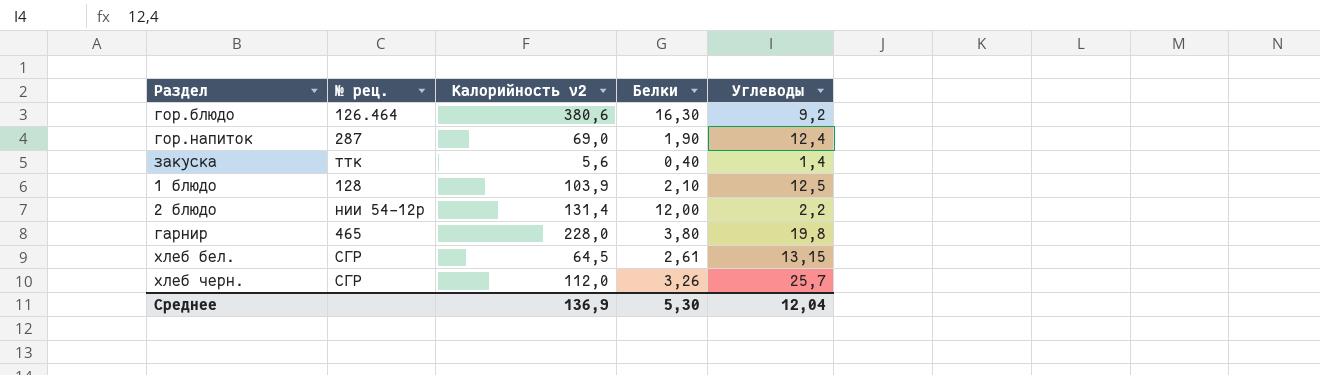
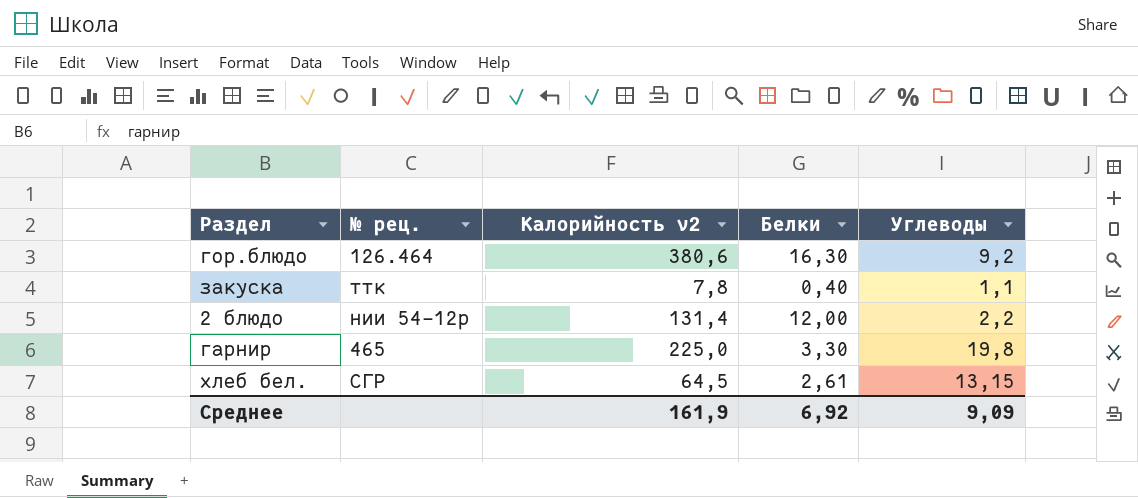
row гор.напиток: 287 | 69,0 | 1,90 | 12,4 -> none
row 1 блюдо: 128 | 103,9 | 2,10 | 12,5 -> none
row хлеб черн.: СГР | 112,0 | 3,26 | 25,7 -> none
закуска | Калорийность v2: 5,6 -> 7,8
закуска | Углеводы: 1,4 -> 1,1
гарнир | Калорийность v2: 228,0 -> 225,0
гарнир | Белки: 3,80 -> 3,30
Среднее | Калорийность v2: 136,9 -> 161,9
Среднее | Белки: 5,30 -> 6,92
Среднее | Углеводы: 12,04 -> 9,09

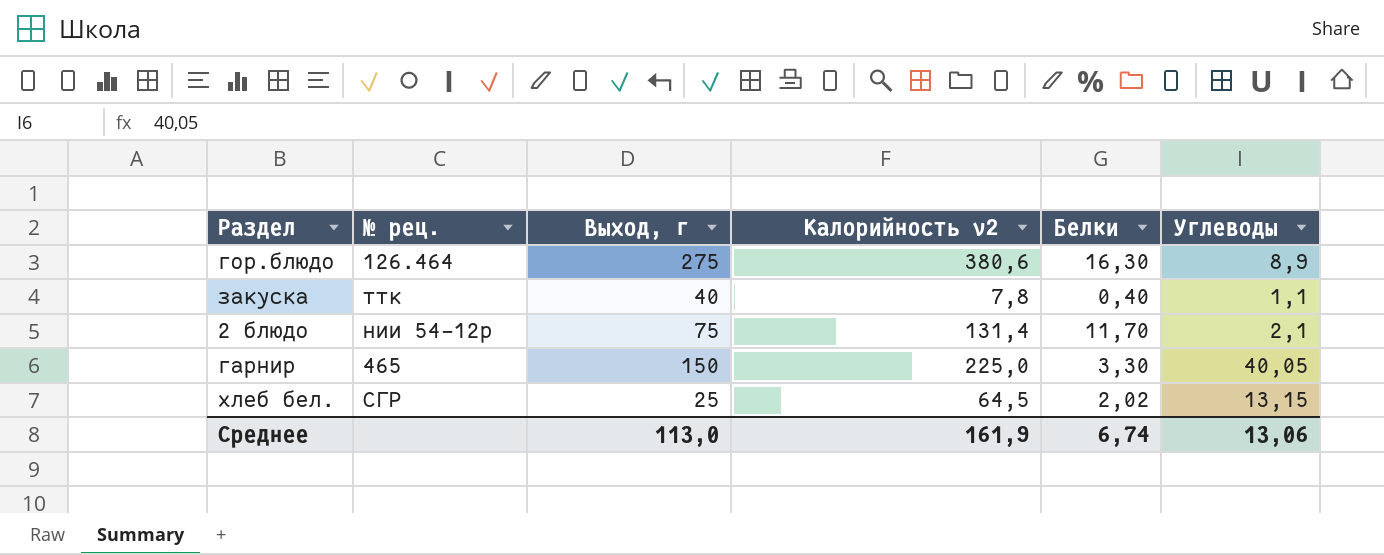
column Выход, г | position: none -> 3
гор.блюдо | Углеводы: 9,2 -> 8,9
2 блюдо | Белки: 12,00 -> 11,70
2 блюдо | Углеводы: 2,2 -> 2,1
гарнир | Углеводы: 19,8 -> 40,05
хлеб бел. | Белки: 2,61 -> 2,02
Среднее | Белки: 6,92 -> 6,74
Среднее | Углеводы: 9,09 -> 13,06

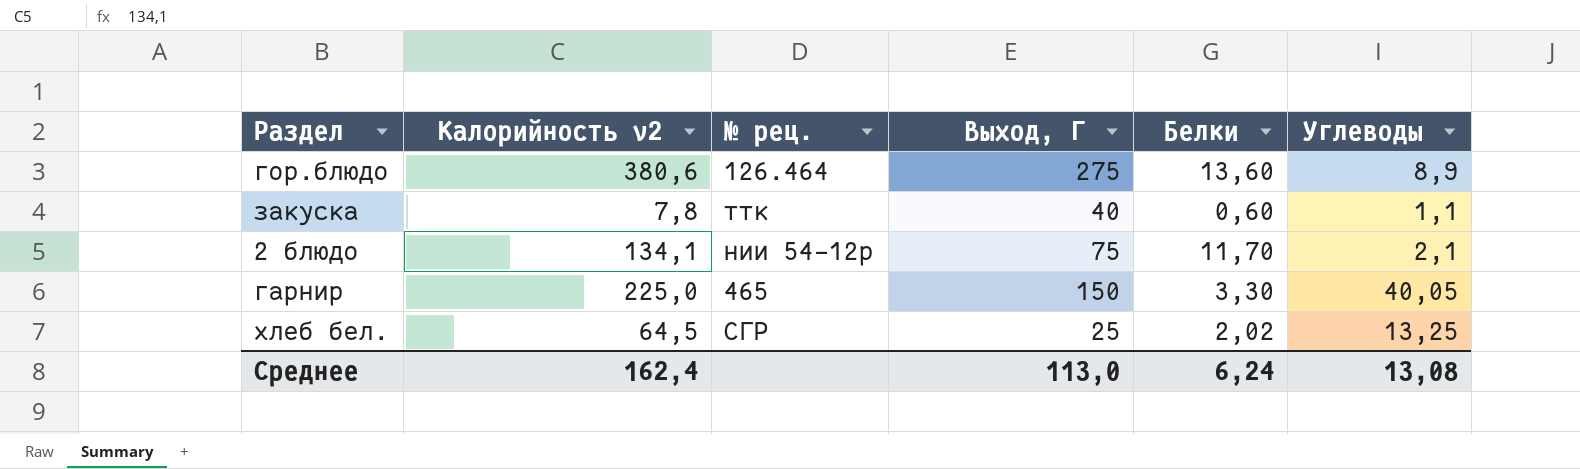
column Калорийность v2 | position: 4 -> 2
column name: Выход, г -> Выход, Г
гор.блюдо | Белки: 16,30 -> 13,60
закуска | Белки: 0,40 -> 0,60
2 блюдо | Калорийность v2: 131,4 -> 134,1
хлеб бел. | Углеводы: 13,15 -> 13,25
Среднее | Калорийность v2: 161,9 -> 162,4
Среднее | Белки: 6,74 -> 6,24
Среднее | Углеводы: 13,06 -> 13,08

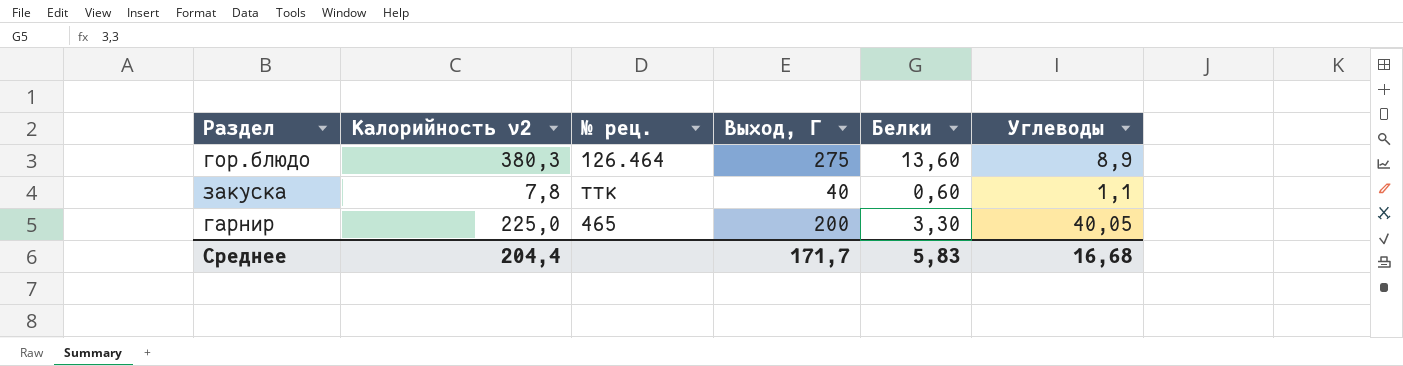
row 2 блюдо: 134,1 | нии 54-12р | 75 | 11,70 | 2,1 -> none
row хлеб бел.: 64,5 | СГР | 25 | 2,02 | 13,25 -> none
гор.блюдо | Калорийность v2: 380,6 -> 380,3
гарнир | Выход, Г: 150 -> 200
Среднее | Калорийность v2: 162,4 -> 204,4
Среднее | Выход, Г: 113,0 -> 171,7
Среднее | Белки: 6,24 -> 5,83
Среднее | Углеводы: 13,08 -> 16,68

